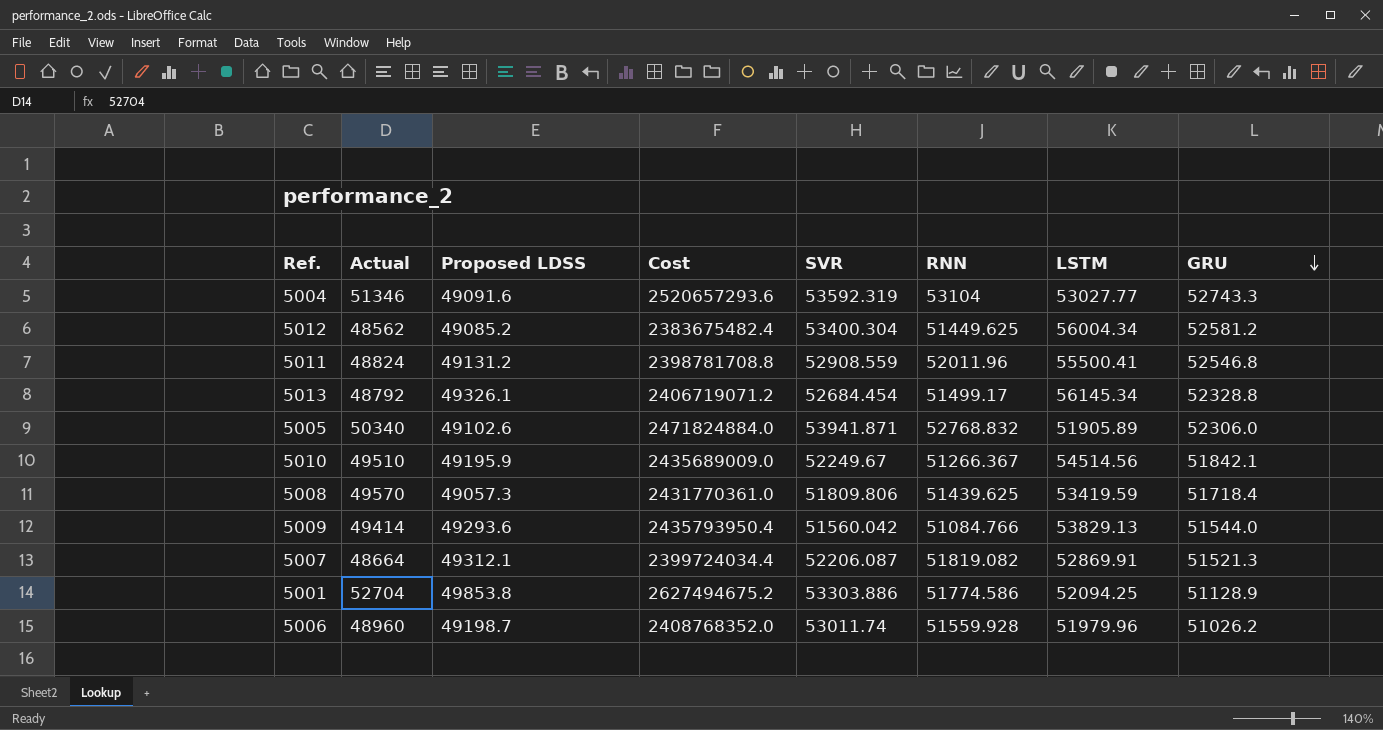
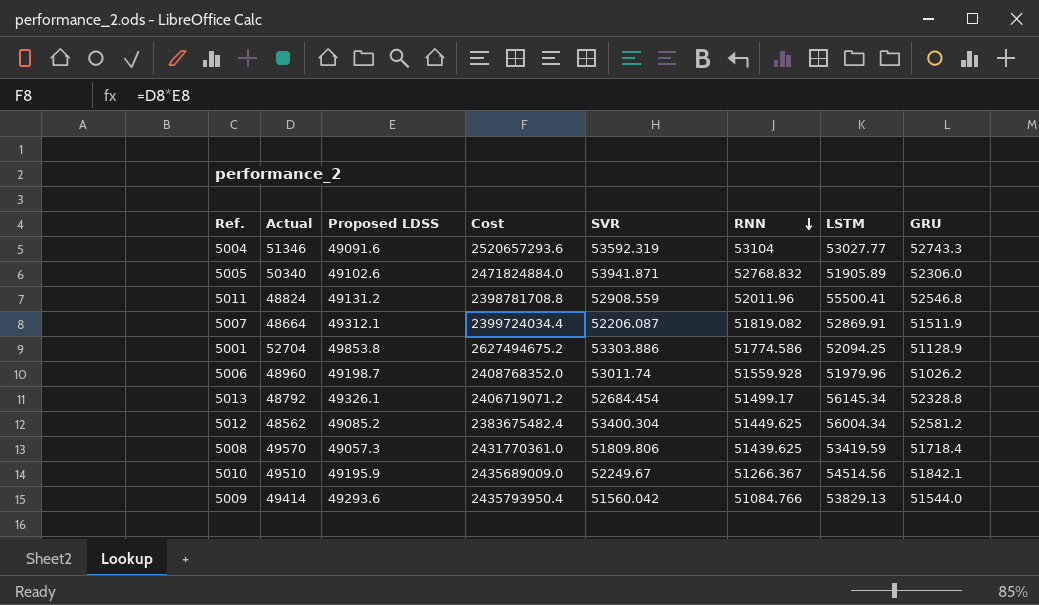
row order: GRU descending -> RNN descending
5007 | GRU: 51521.3 -> 51511.9

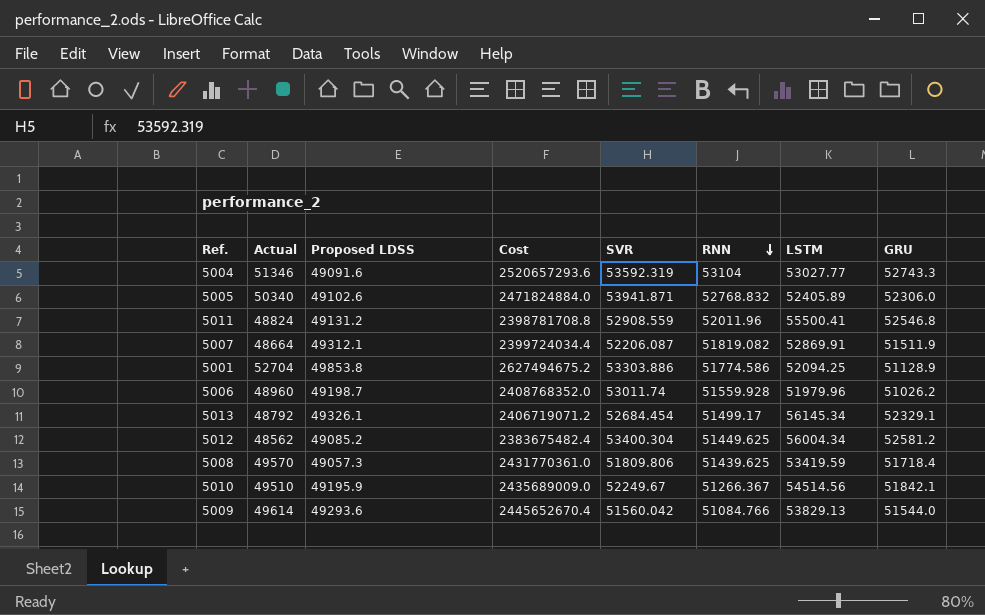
5005 | LSTM: 51905.89 -> 52405.89
5013 | GRU: 52328.8 -> 52329.1
5009 | Actual: 49414 -> 49614
5009 | Cost: 2435793950.4 -> 2445652670.4

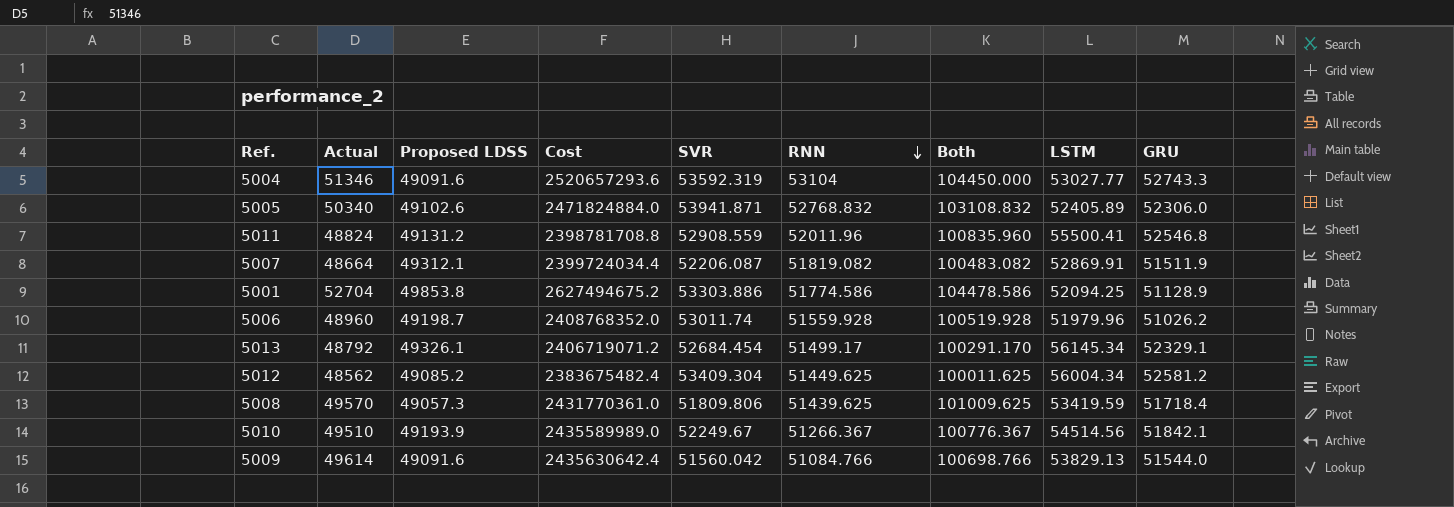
column Both | formula: none -> [Actual] + [RNN]
5012 | SVR: 53400.304 -> 53409.304
5010 | Proposed LDSS: 49195.9 -> 49193.9
5010 | Cost: 2435689009.0 -> 2435589989.0
5009 | Proposed LDSS: 49293.6 -> 49091.6
5009 | Cost: 2445652670.4 -> 2435630642.4

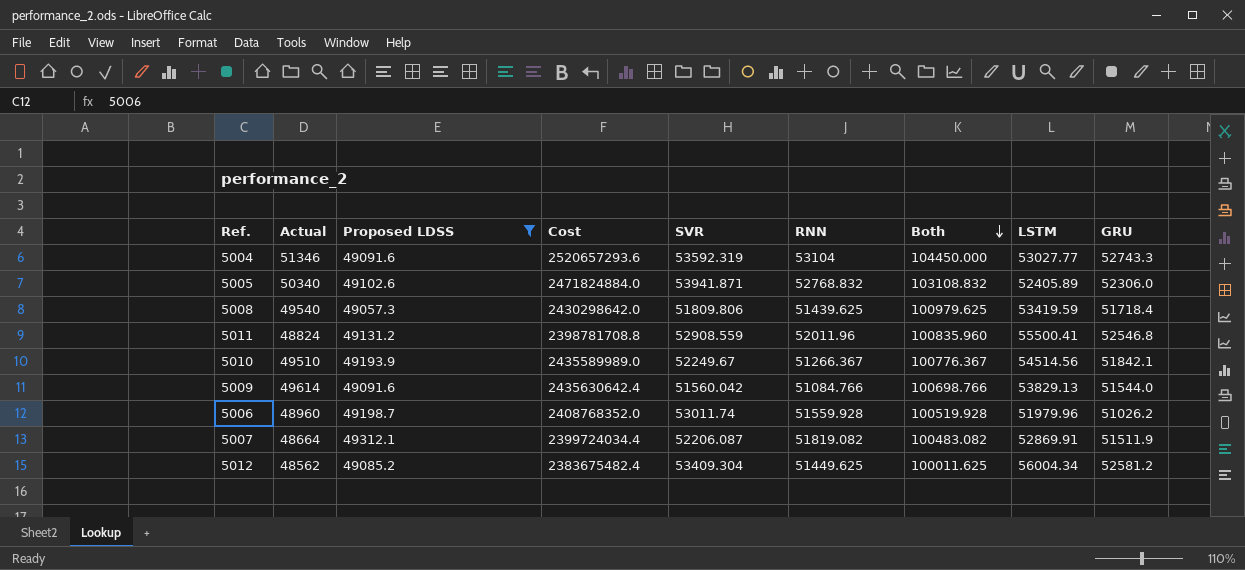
filter: none -> Proposed LDSS <= 49312.1
row order: RNN descending -> Both descending
5008 | Actual: 49570 -> 49540
5008 | Cost: 2431770361.0 -> 2430298642.0
5008 | Both: 101009.625 -> 100979.625

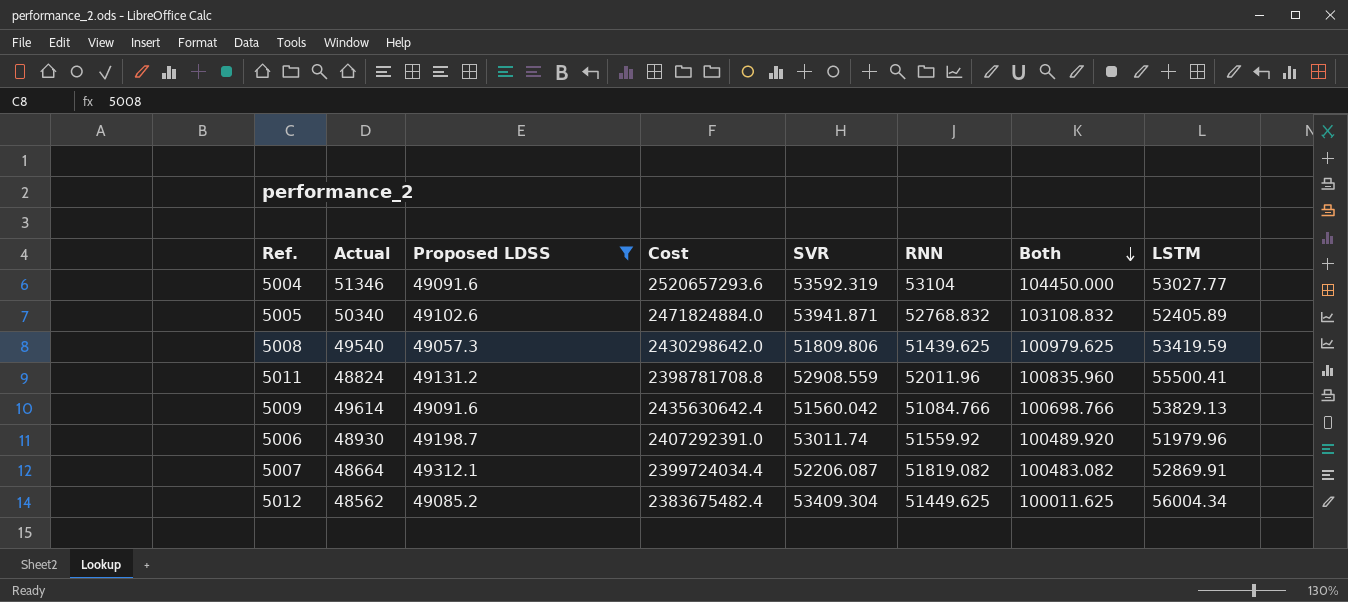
column GRU | position: 9 -> none
row 5010: 49510 | 49193.9 | 2435589989.0 | 52249.67 | 51266.367 | 100776.367 | 54514.56 | 51842.1 -> none
5006 | Actual: 48960 -> 48930
5006 | Cost: 2408768352.0 -> 2407292391.0
5006 | RNN: 51559.928 -> 51559.92
5006 | Both: 100519.928 -> 100489.920

